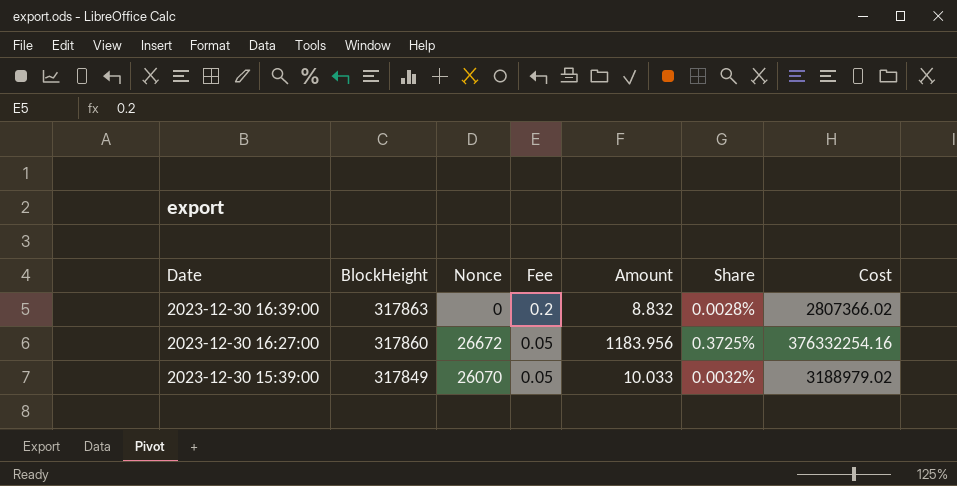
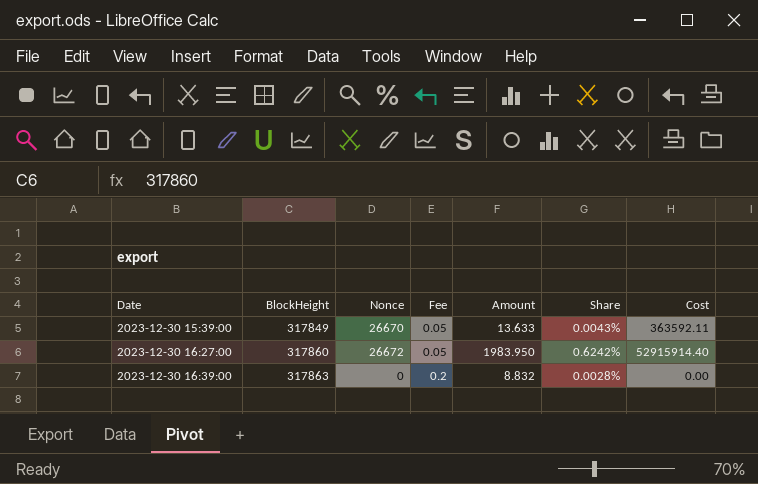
row order: Date descending -> Date ascending
column Cost | formula: [BlockHeight] * [Amount] -> [Nonce] * [Amount]
2023-12-30 15:39:00 | Nonce: 26070 -> 26670
2023-12-30 15:39:00 | Amount: 10.033 -> 13.633
2023-12-30 15:39:00 | Share: 0.0032% -> 0.0043%
2023-12-30 16:27:00 | Amount: 1183.956 -> 1983.950
2023-12-30 16:27:00 | Share: 0.3725% -> 0.6242%

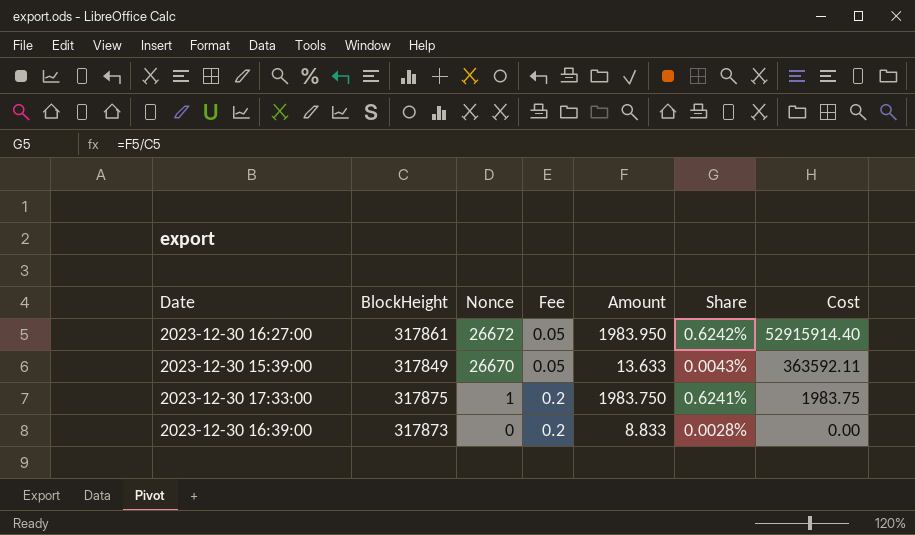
row order: Date ascending -> Nonce descending
2023-12-30 16:27:00 | BlockHeight: 317860 -> 317861
row 2023-12-30 17:33:00: none -> 317875 | 1 | 0.2 | 1983.750 | 0.6241% | 1983.75
2023-12-30 16:39:00 | BlockHeight: 317863 -> 317873
2023-12-30 16:39:00 | Amount: 8.832 -> 8.833

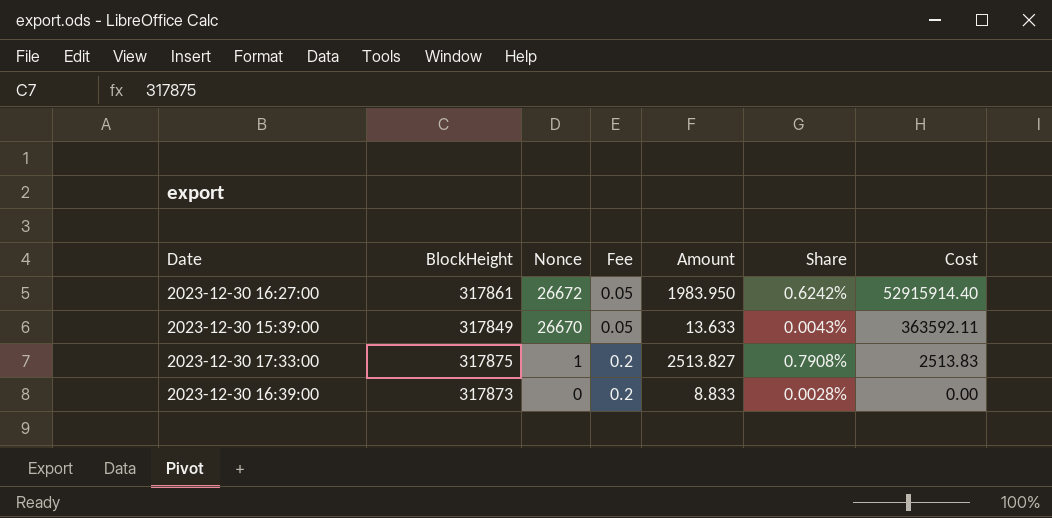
2023-12-30 17:33:00 | Amount: 1983.750 -> 2513.827
2023-12-30 17:33:00 | Share: 0.6241% -> 0.7908%
2023-12-30 17:33:00 | Cost: 1983.75 -> 2513.83

